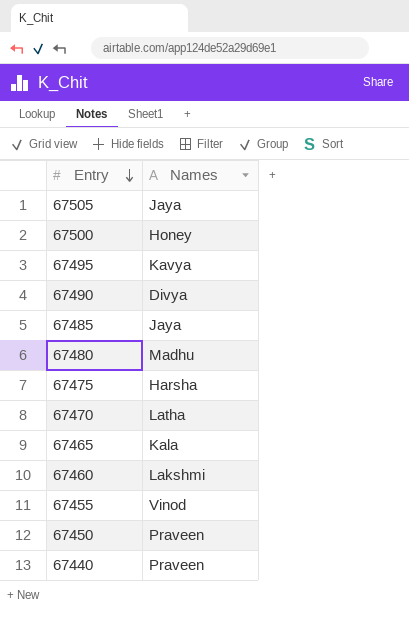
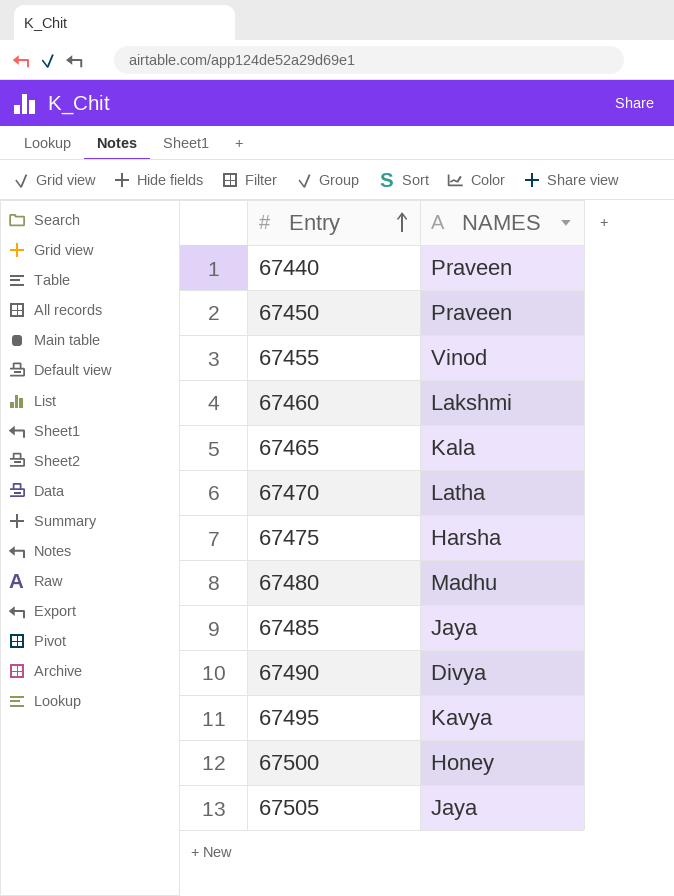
row order: Entry descending -> Entry ascending
column name: Names -> NAMES

